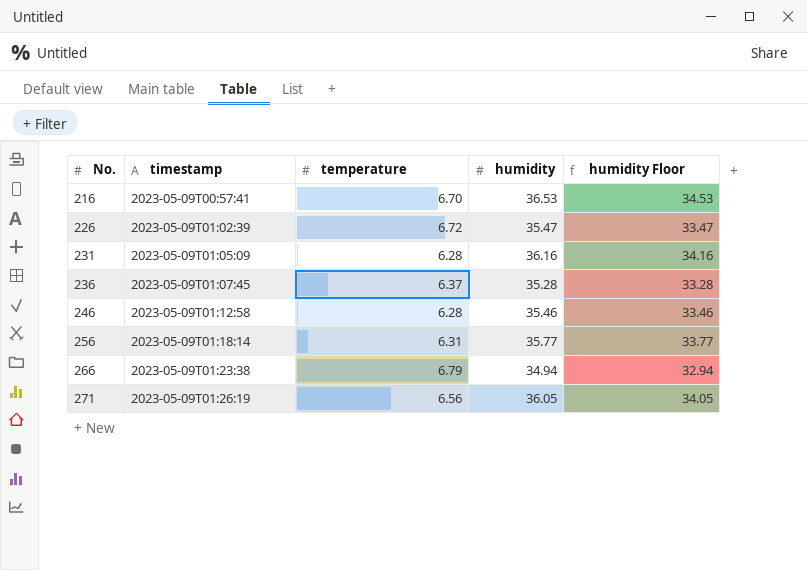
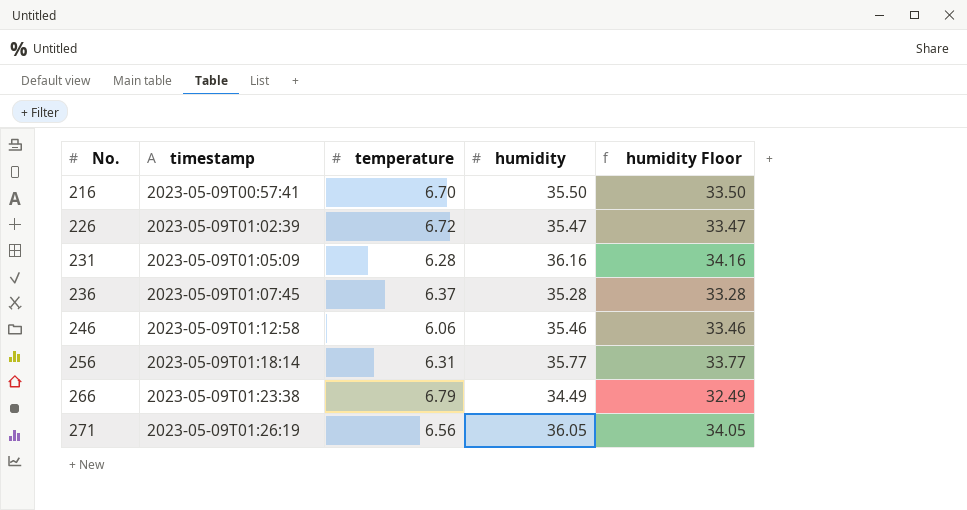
216 | humidity: 36.53 -> 35.50
216 | humidity Floor: 34.53 -> 33.50
246 | temperature: 6.28 -> 6.06
266 | humidity: 34.94 -> 34.49
266 | humidity Floor: 32.94 -> 32.49

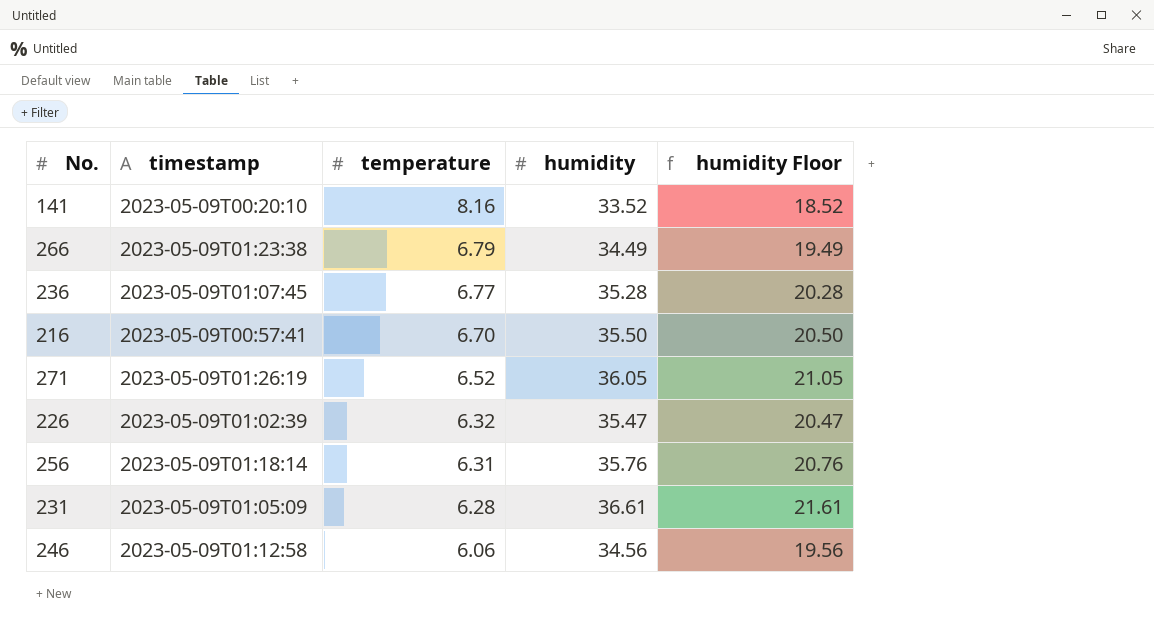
row order: No. ascending -> temperature descending
column humidity Floor | formula: [humidity] - 2 -> [humidity] - 15
row 141: none -> 2023-05-09T00:20:10 | 8.16 | 33.52 | 18.52
236 | temperature: 6.37 -> 6.77
271 | temperature: 6.56 -> 6.52
226 | temperature: 6.72 -> 6.32
256 | humidity: 35.77 -> 35.76
231 | humidity: 36.16 -> 36.61
246 | humidity: 35.46 -> 34.56

